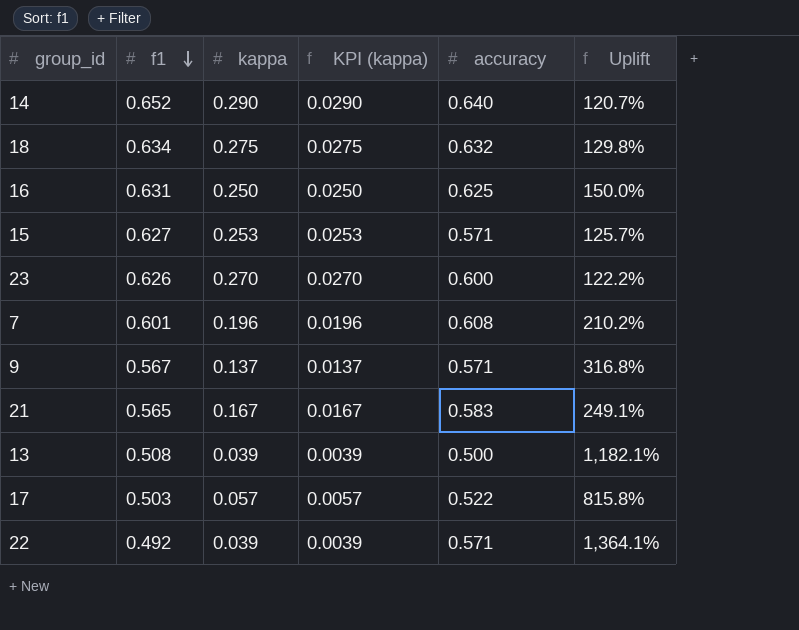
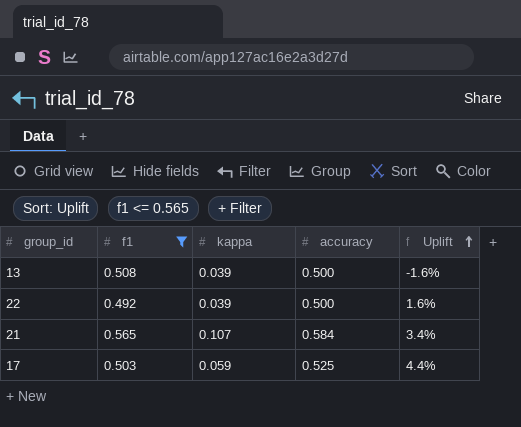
filter: none -> f1 <= 0.565
row order: f1 descending -> Uplift ascending
column KPI (kappa) | formula: [kappa] * 0.1 -> none
column Uplift | formula: ([accuracy] - [kappa]) / [kappa] -> ([accuracy] - [f1]) / [f1]
22 | accuracy: 0.571 -> 0.500
21 | kappa: 0.167 -> 0.107
21 | accuracy: 0.583 -> 0.584
17 | kappa: 0.057 -> 0.059
17 | accuracy: 0.522 -> 0.525

